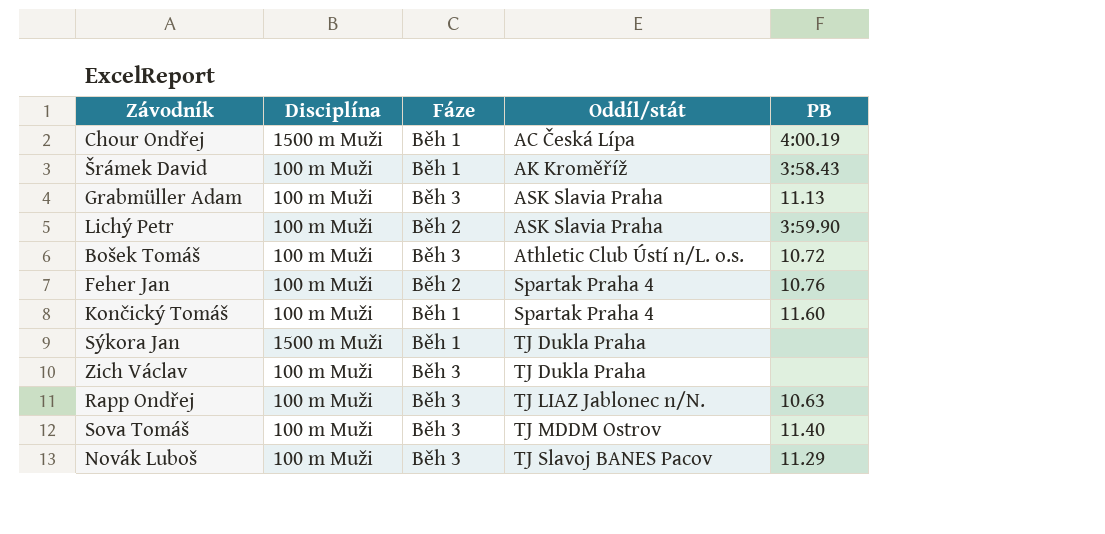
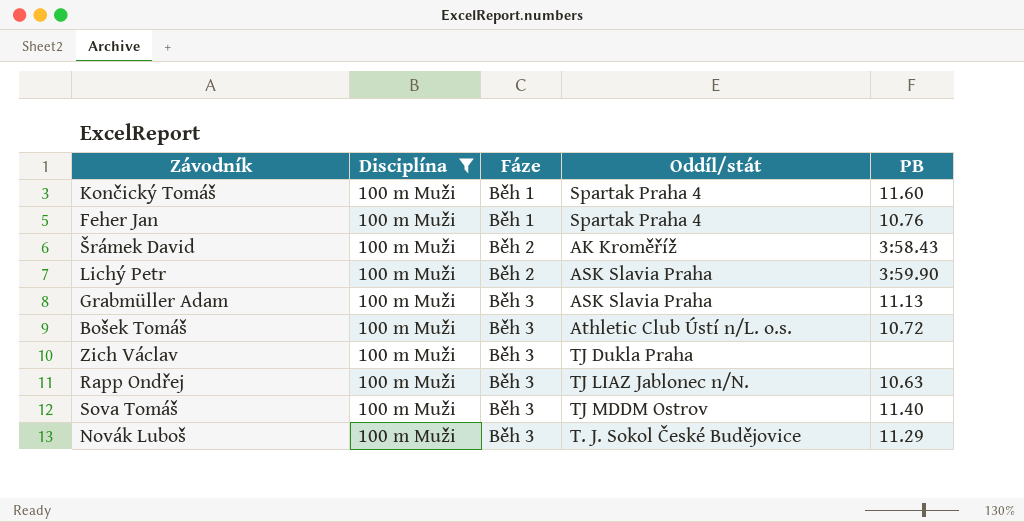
filter: none -> Disciplína = 100 m Muži
row order: Oddíl/stát ascending -> Fáze ascending
Feher Jan | Fáze: Běh 2 -> Běh 1
Šrámek David | Fáze: Běh 1 -> Běh 2
Novák Luboš | Oddíl/stát: TJ Slavoj BANES Pacov -> T. J. Sokol České Budějovice

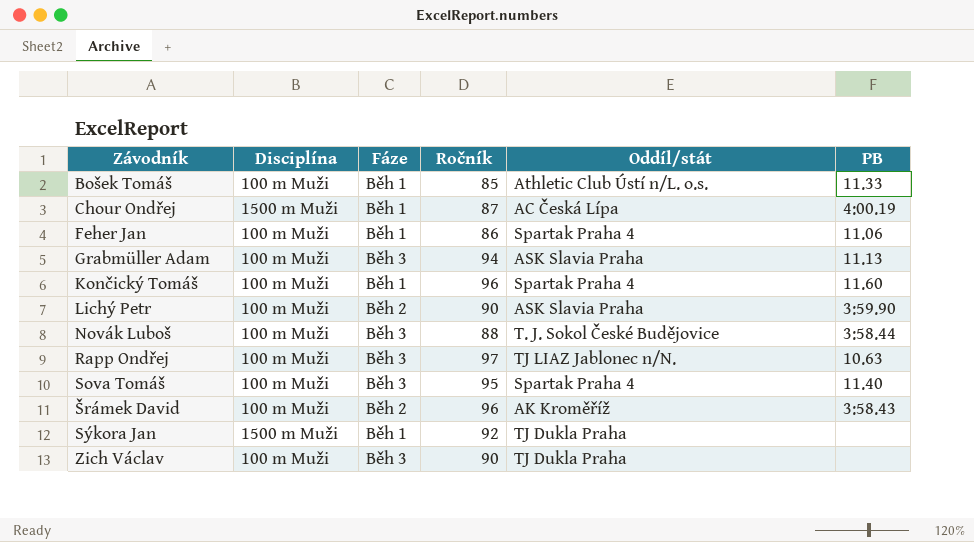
filter: Disciplína = 100 m Muži -> none
row order: Fáze ascending -> Závodník ascending
column Ročník | position: none -> 4
Bošek Tomáš | Fáze: Běh 3 -> Běh 1
Bošek Tomáš | PB: 10.72 -> 11.33
Feher Jan | PB: 10.76 -> 11.06
Novák Luboš | PB: 11.29 -> 3:58.44
Sova Tomáš | Oddíl/stát: TJ MDDM Ostrov -> Spartak Praha 4

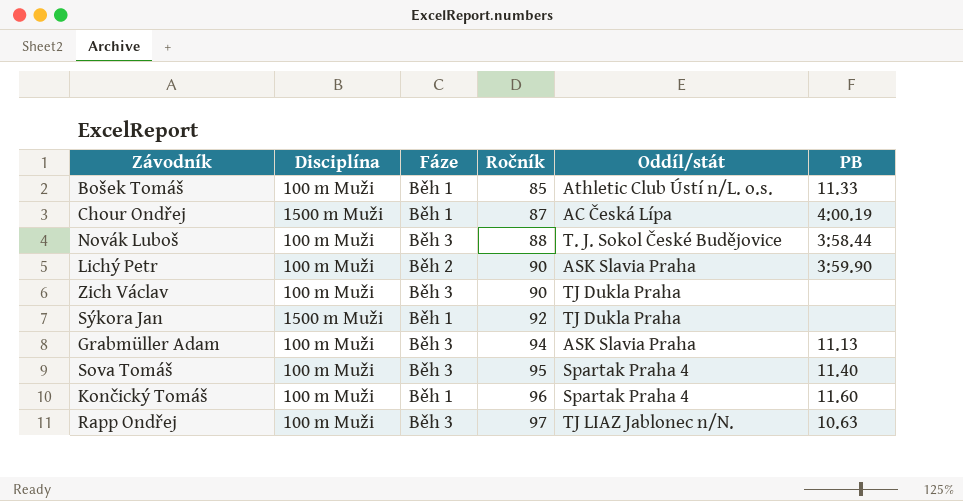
row order: Závodník ascending -> Ročník ascending
row Feher Jan: 100 m Muži | Běh 1 | 86 | Spartak Praha 4 | 11.06 -> none
row Šrámek David: 100 m Muži | Běh 2 | 96 | AK Kroměříž | 3:58.43 -> none

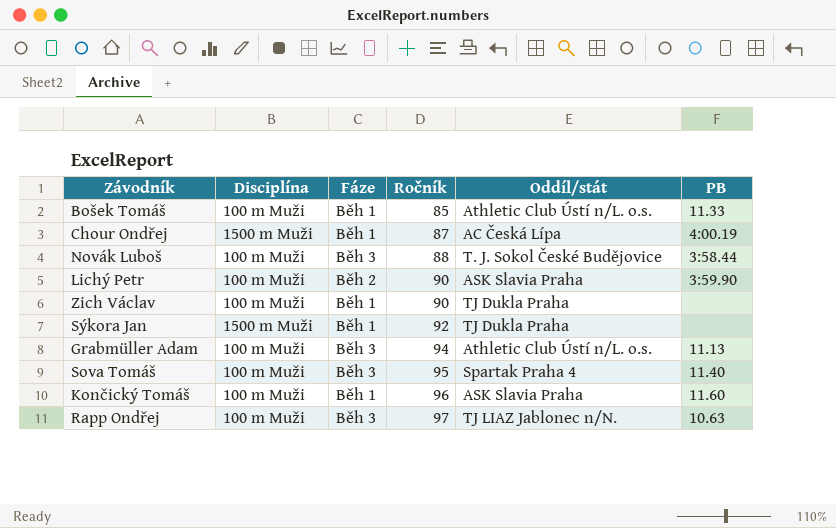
Zich Václav | Fáze: Běh 3 -> Běh 1
Grabmüller Adam | Oddíl/stát: ASK Slavia Praha -> Athletic Club Ústí n/L. o.s.
Končický Tomáš | Oddíl/stát: Spartak Praha 4 -> ASK Slavia Praha

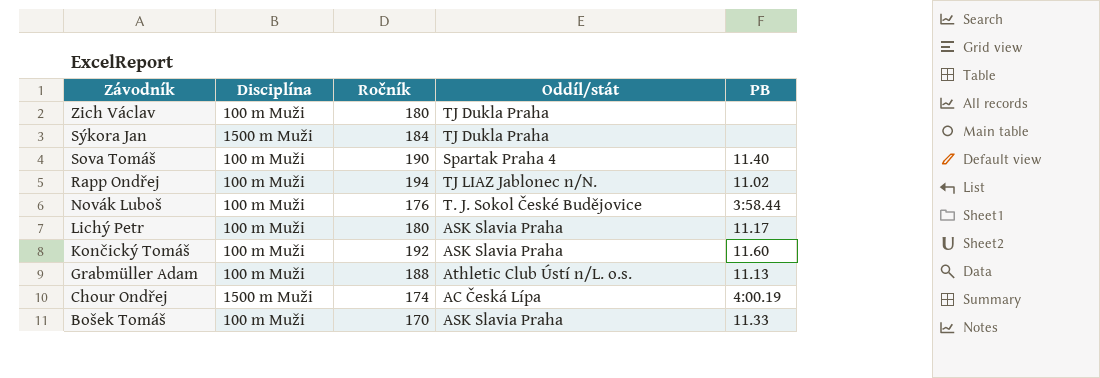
row order: Ročník ascending -> Závodník descending
column Fáze | position: 3 -> none
Zich Václav | Ročník: 90 -> 180
Sýkora Jan | Ročník: 92 -> 184
Sova Tomáš | Ročník: 95 -> 190
Rapp Ondřej | Ročník: 97 -> 194
Rapp Ondřej | PB: 10.63 -> 11.02
Novák Luboš | Ročník: 88 -> 176
Lichý Petr | Ročník: 90 -> 180
Lichý Petr | PB: 3:59.90 -> 11.17
Končický Tomáš | Ročník: 96 -> 192
Grabmüller Adam | Ročník: 94 -> 188
Chour Ondřej | Ročník: 87 -> 174
Bošek Tomáš | Ročník: 85 -> 170
Bošek Tomáš | Oddíl/stát: Athletic Club Ústí n/L. o.s. -> ASK Slavia Praha

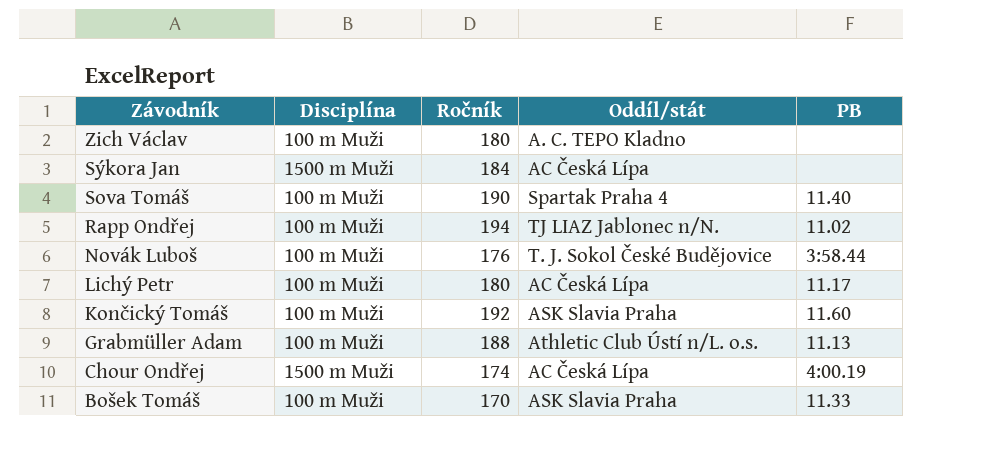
Zich Václav | Oddíl/stát: TJ Dukla Praha -> A. C. TEPO Kladno
Sýkora Jan | Oddíl/stát: TJ Dukla Praha -> AC Česká Lípa
Lichý Petr | Oddíl/stát: ASK Slavia Praha -> AC Česká Lípa

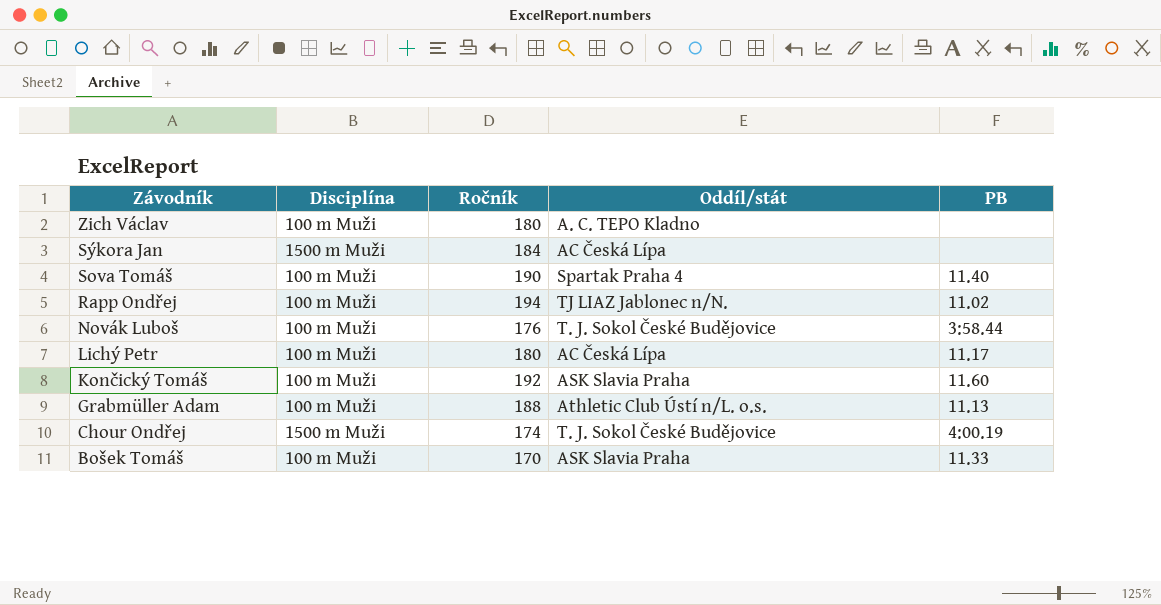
Chour Ondřej | Oddíl/stát: AC Česká Lípa -> T. J. Sokol České Budějovice

